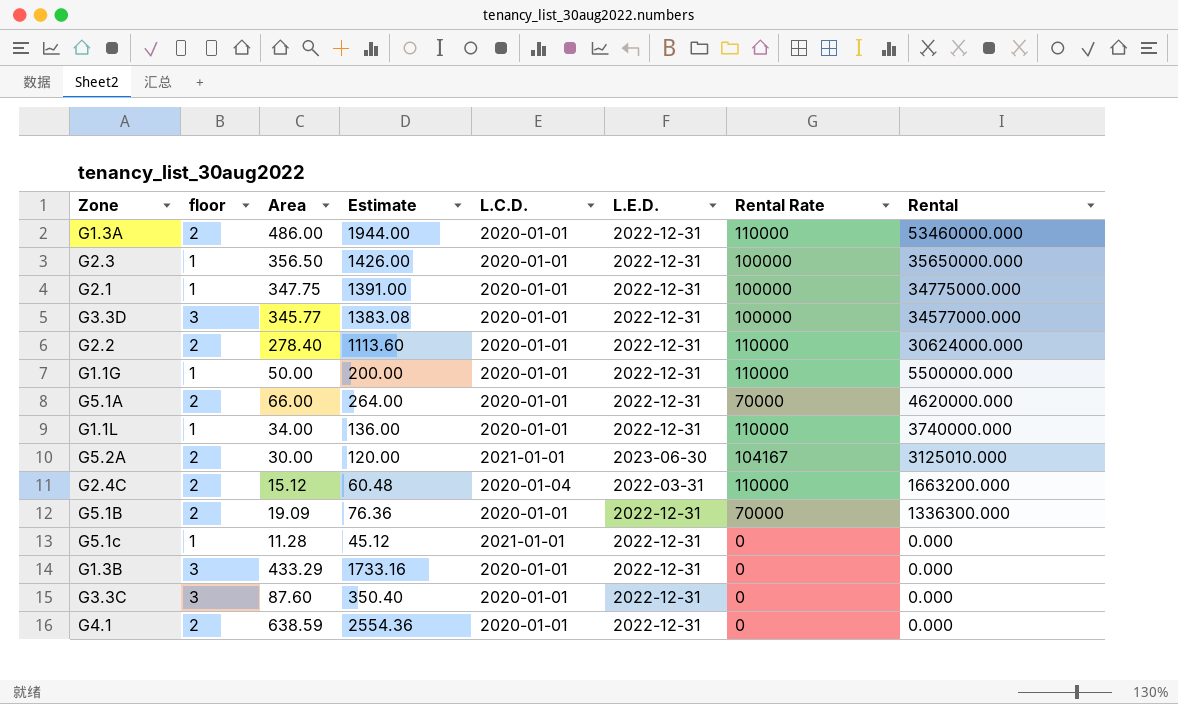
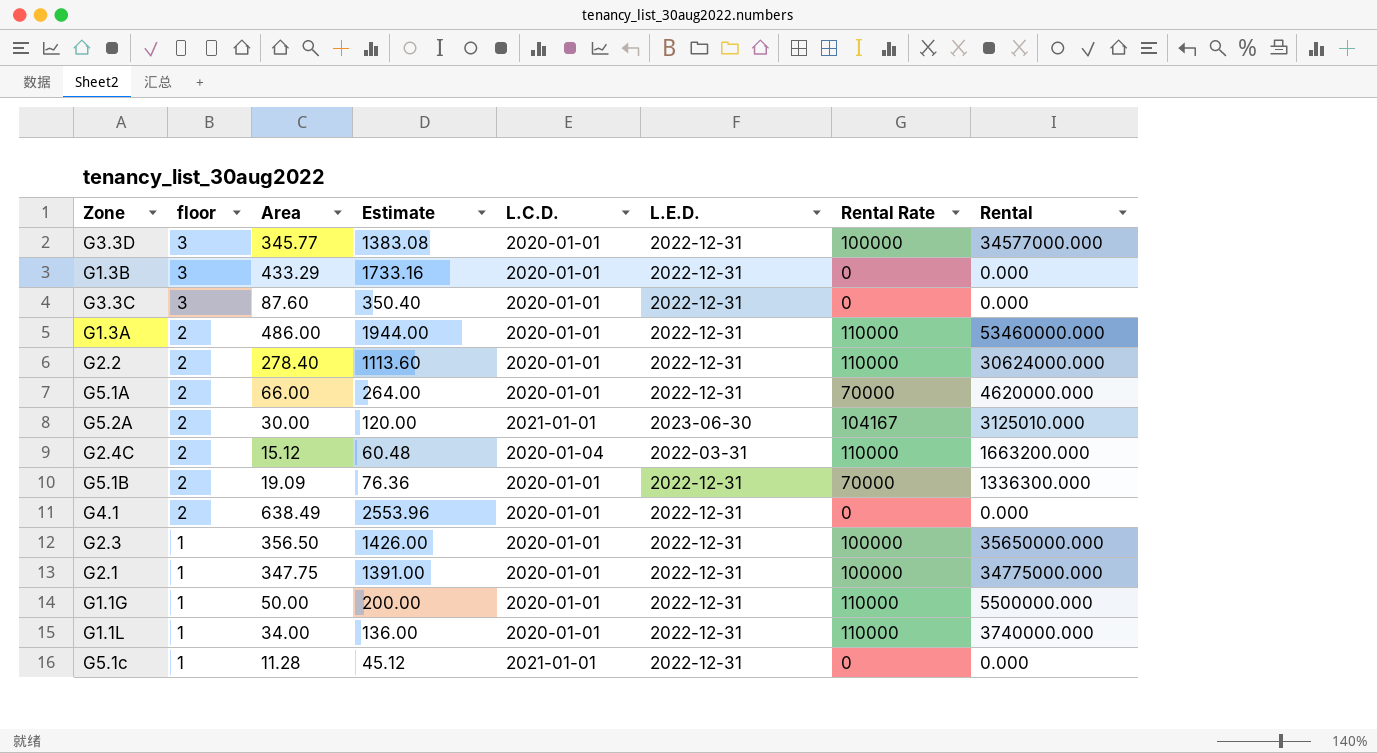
row order: Rental descending -> floor descending
G4.1 | Area: 638.59 -> 638.49
G4.1 | Estimate: 2554.36 -> 2553.96

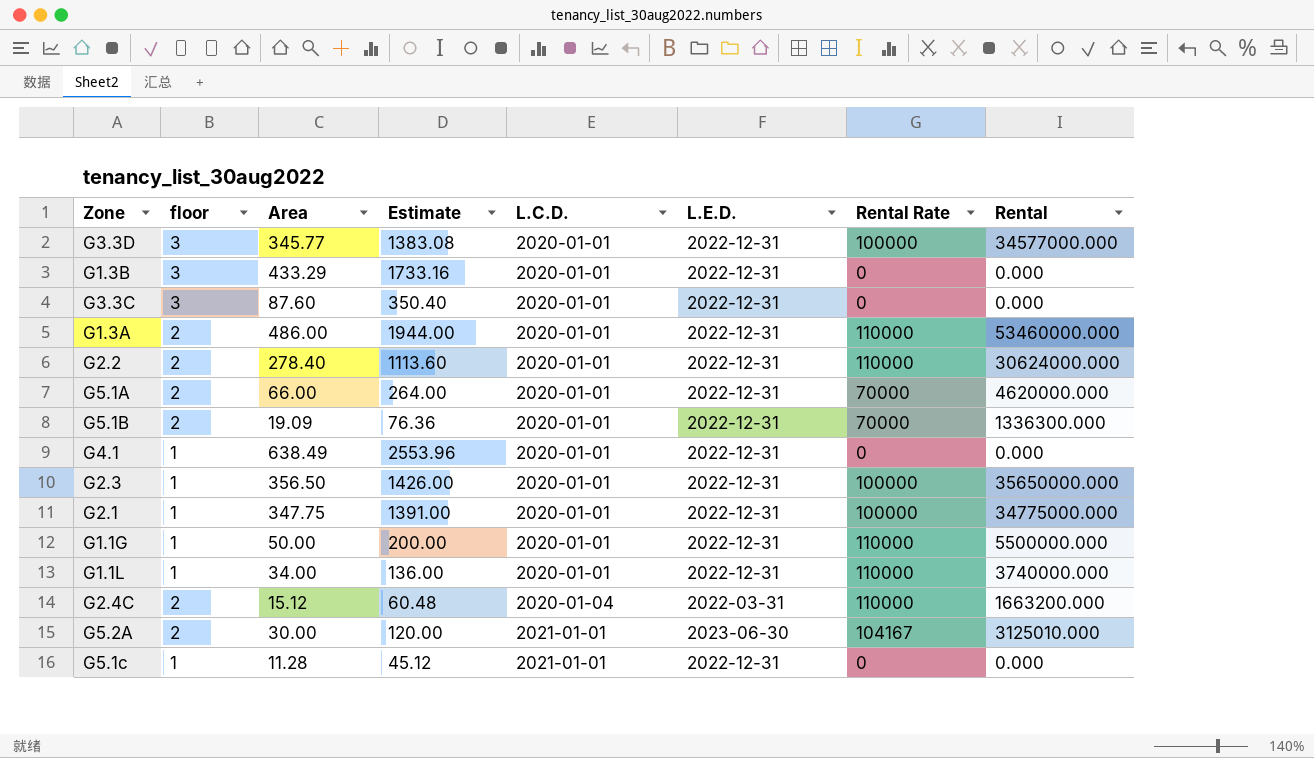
row order: floor descending -> L.C.D. ascending
G4.1 | floor: 2 -> 1

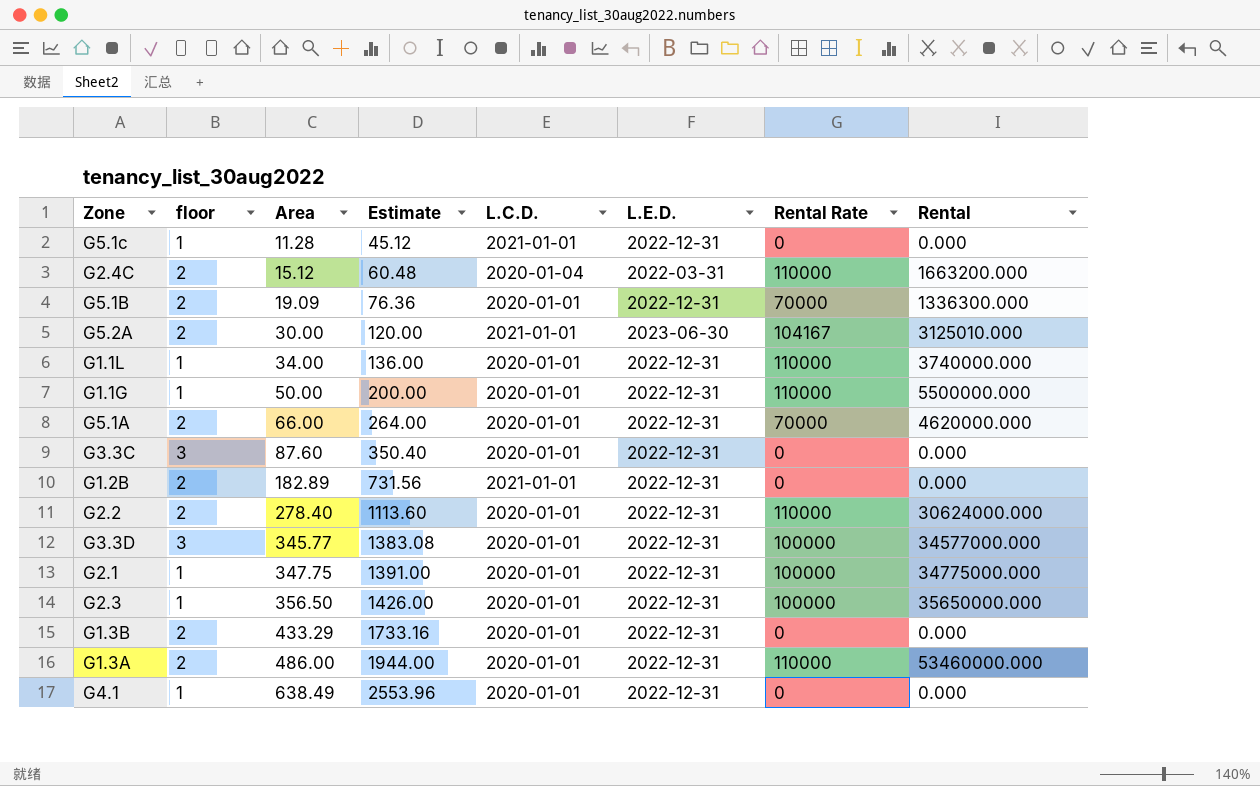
row order: L.C.D. ascending -> Area ascending
row G1.2B: none -> 2 | 182.89 | 731.56 | 2021-01-01 | 2022-12-31 | 0 | 0.000
G1.3B | floor: 3 -> 2

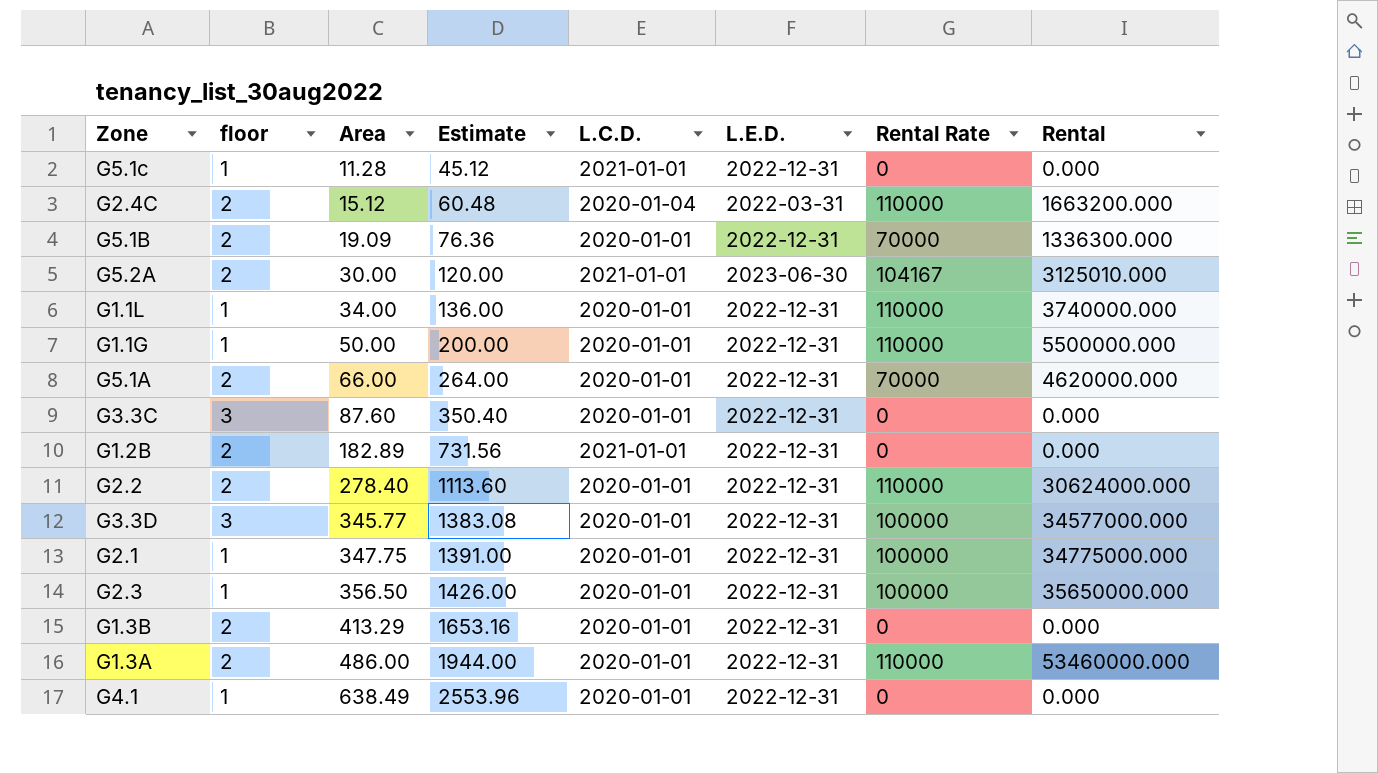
G1.3B | Area: 433.29 -> 413.29
G1.3B | Estimate: 1733.16 -> 1653.16

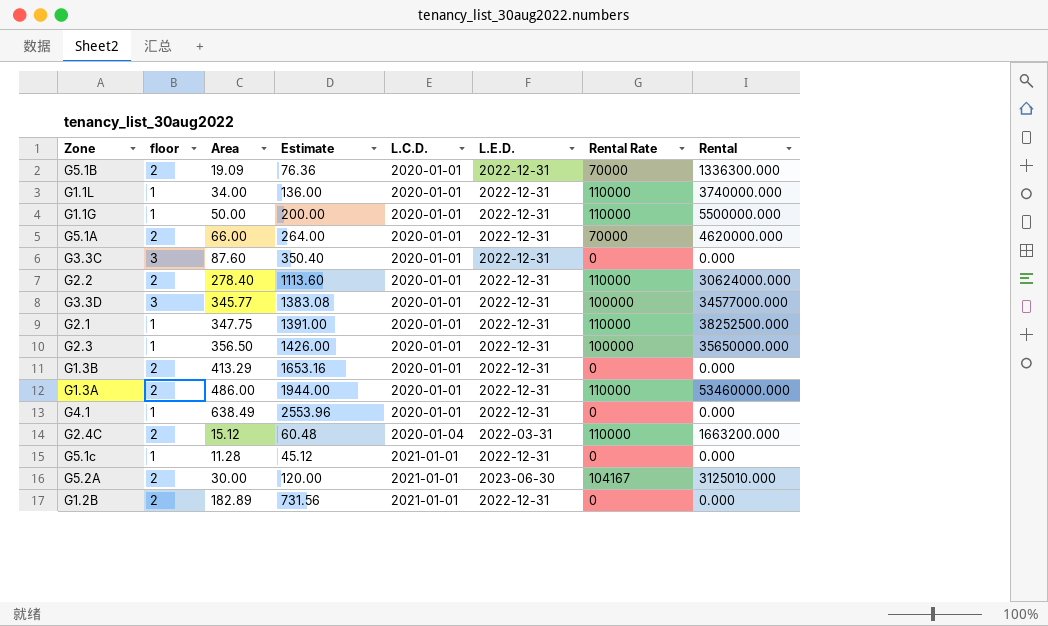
row order: Area ascending -> L.C.D. ascending
G2.1 | Rental Rate: 100000 -> 110000
G2.1 | Rental: 34775000.000 -> 38252500.000

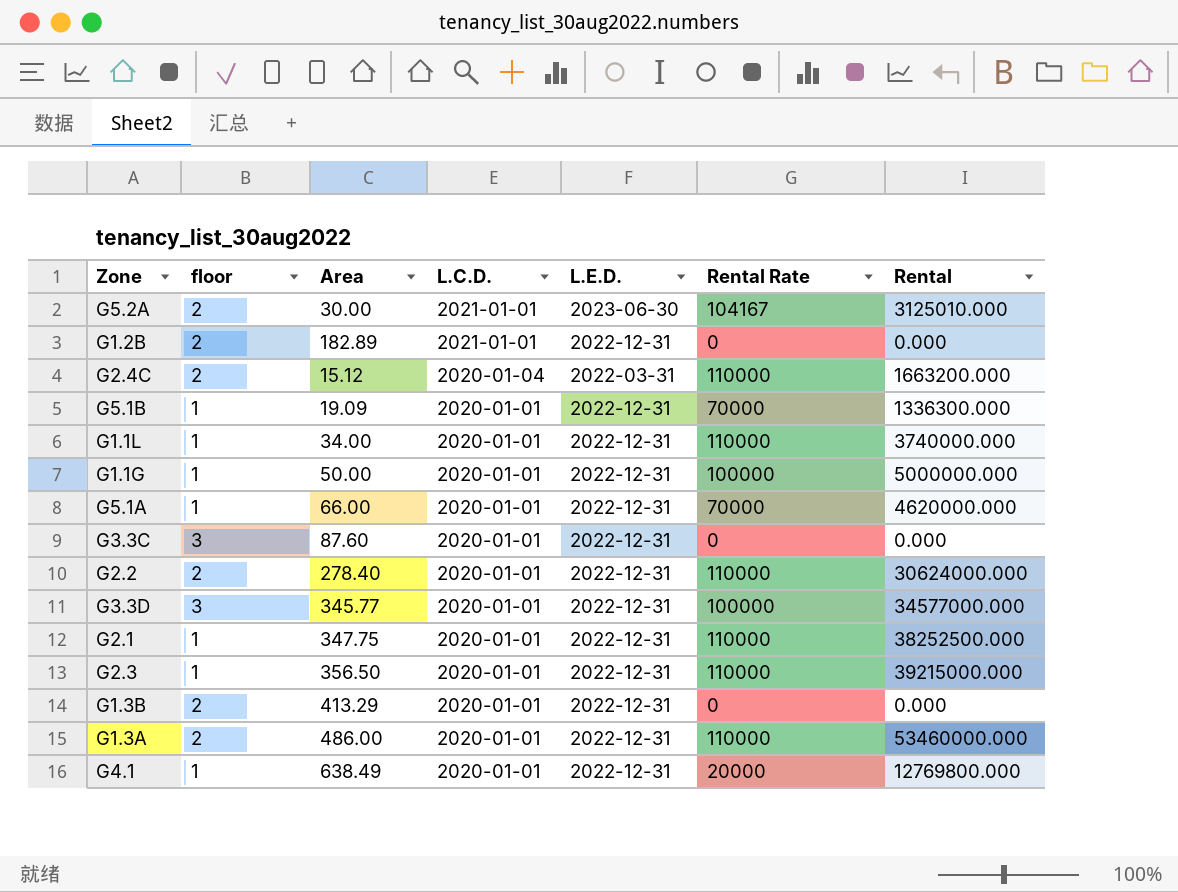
row order: L.C.D. ascending -> L.C.D. descending
column Estimate | formula: [Area] * 4 -> none
row G5.1c: 1 | 11.28 | 45.12 | 2021-01-01 | 2022-12-31 | 0 | 0.000 -> none
G5.1B | floor: 2 -> 1
G1.1G | Rental Rate: 110000 -> 100000
G1.1G | Rental: 5500000.000 -> 5000000.000
G5.1A | floor: 2 -> 1
G2.3 | Rental Rate: 100000 -> 110000
G2.3 | Rental: 35650000.000 -> 39215000.000
G4.1 | Rental Rate: 0 -> 20000
G4.1 | Rental: 0.000 -> 12769800.000

